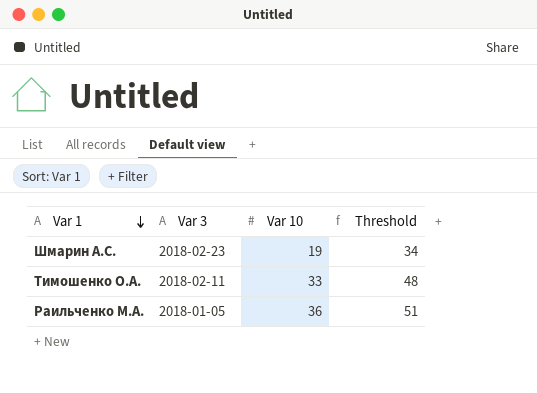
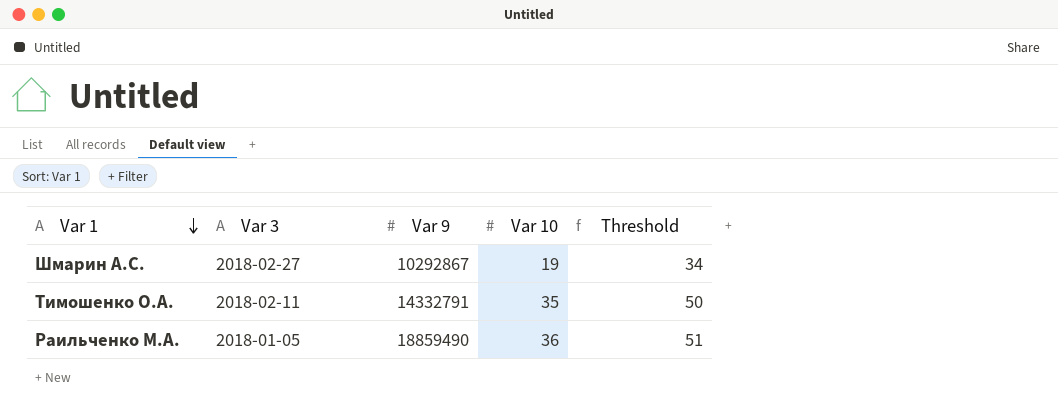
column Var 9 | position: none -> 3
Шмарин А.С. | Var 3: 2018-02-23 -> 2018-02-27
Тимошенко О.А. | Var 10: 33 -> 35
Тимошенко О.А. | Threshold: 48 -> 50

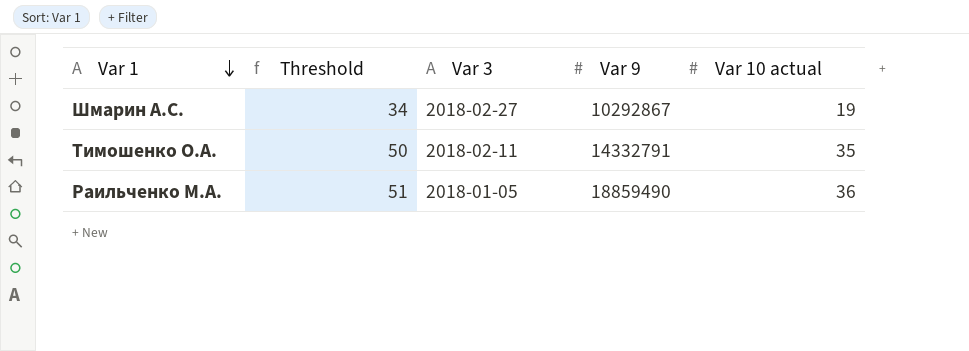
column Threshold | position: 5 -> 2
column name: Var 10 -> Var 10 actual

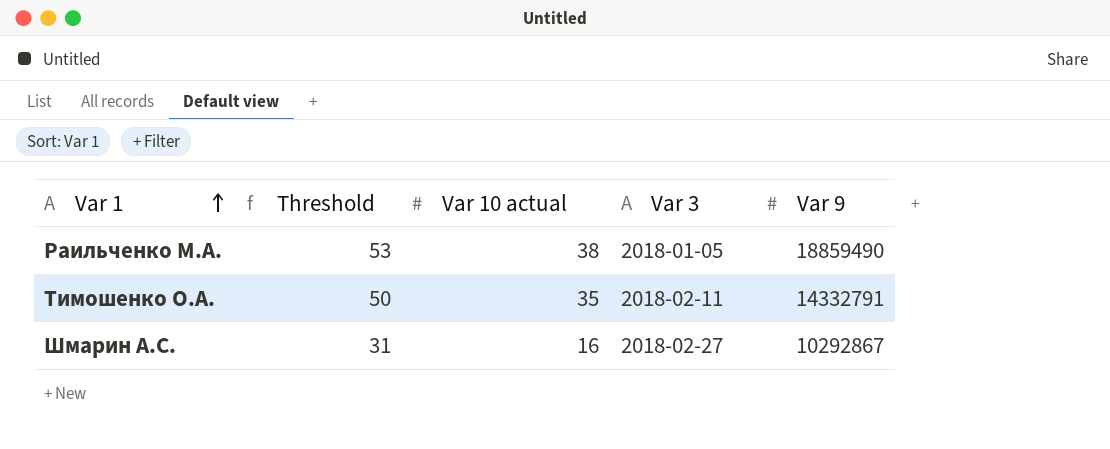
row order: Var 1 descending -> Var 1 ascending
column Var 10 actual | position: 5 -> 3
Раильченко М.А. | Threshold: 51 -> 53
Раильченко М.А. | Var 10 actual: 36 -> 38
Шмарин А.С. | Threshold: 34 -> 31
Шмарин А.С. | Var 10 actual: 19 -> 16

